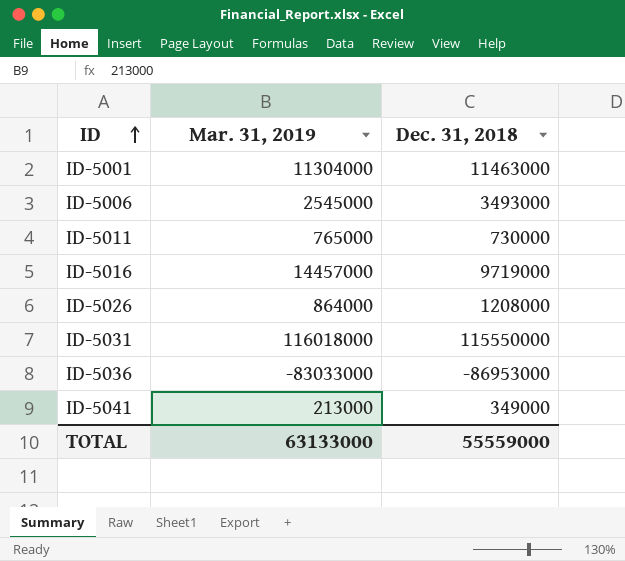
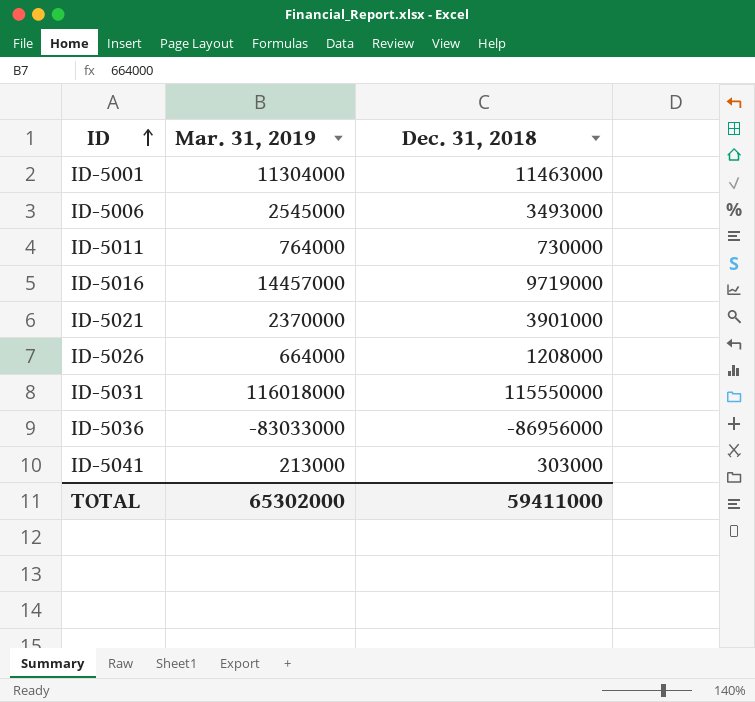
ID-5011 | Mar. 31, 2019: 765000 -> 764000
row ID-5021: none -> 2370000 | 3901000
ID-5026 | Mar. 31, 2019: 864000 -> 664000
ID-5036 | Dec. 31, 2018: -86953000 -> -86956000
ID-5041 | Dec. 31, 2018: 349000 -> 303000
TOTAL | Mar. 31, 2019: 63133000 -> 65302000
TOTAL | Dec. 31, 2018: 55559000 -> 59411000

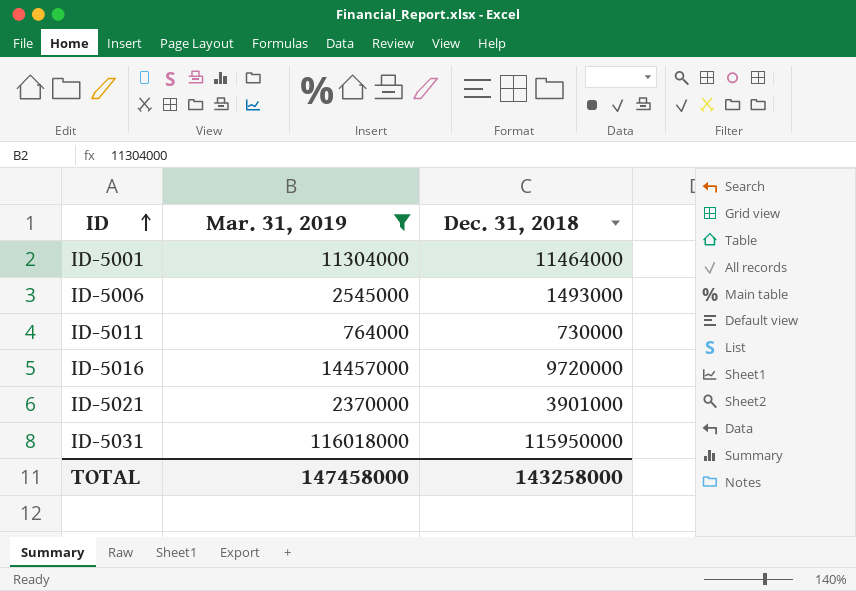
filter: none -> Mar. 31, 2019 >= 764000
ID-5001 | Dec. 31, 2018: 11463000 -> 11464000
ID-5006 | Dec. 31, 2018: 3493000 -> 1493000
ID-5016 | Dec. 31, 2018: 9719000 -> 9720000
ID-5031 | Dec. 31, 2018: 115550000 -> 115950000
TOTAL | Mar. 31, 2019: 65302000 -> 147458000
TOTAL | Dec. 31, 2018: 59411000 -> 143258000

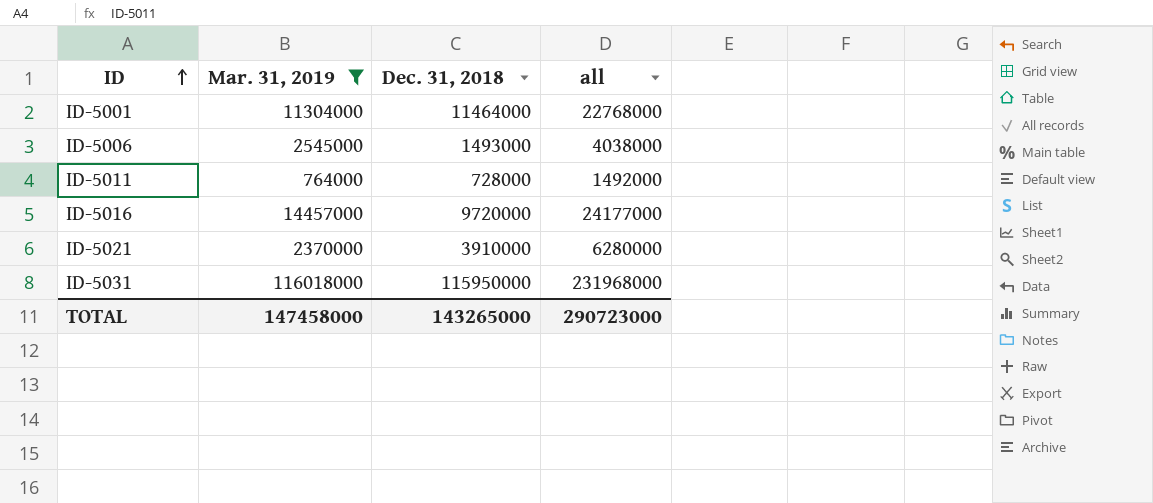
column all | formula: none -> [Mar. 31, 2019] + [Dec. 31, 2018]
ID-5011 | Dec. 31, 2018: 730000 -> 728000
ID-5021 | Dec. 31, 2018: 3901000 -> 3910000
TOTAL | Dec. 31, 2018: 143258000 -> 143265000

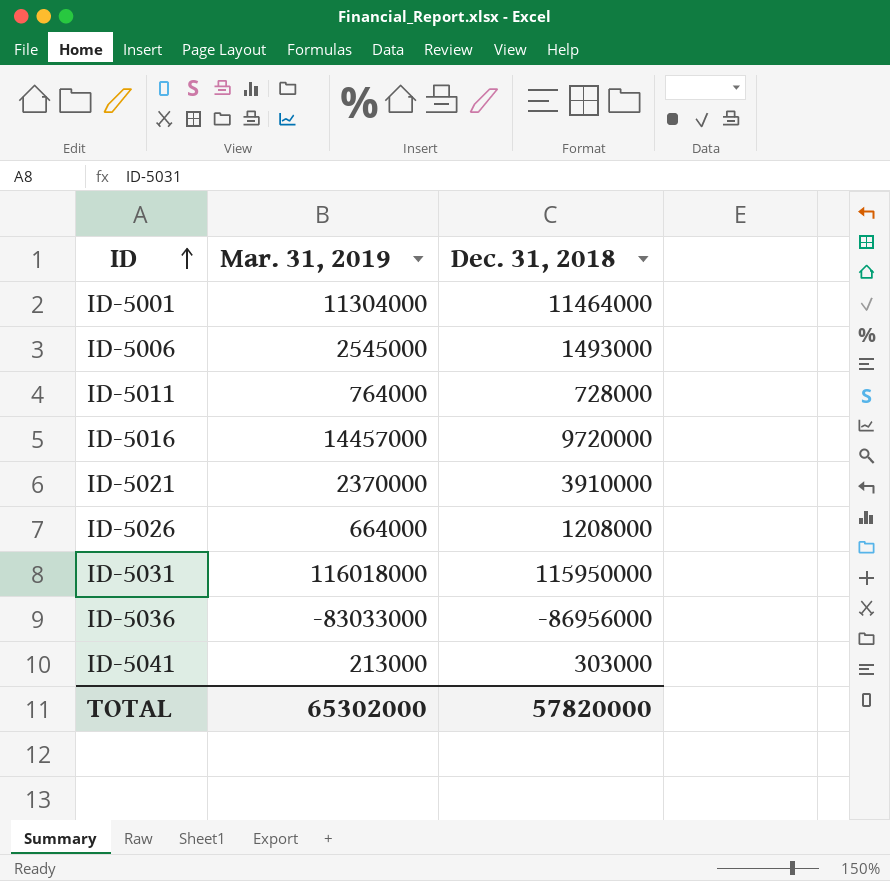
filter: Mar. 31, 2019 >= 764000 -> none
column all | formula: [Mar. 31, 2019] + [Dec. 31, 2018] -> none
TOTAL | Mar. 31, 2019: 147458000 -> 65302000
TOTAL | Dec. 31, 2018: 143265000 -> 57820000

